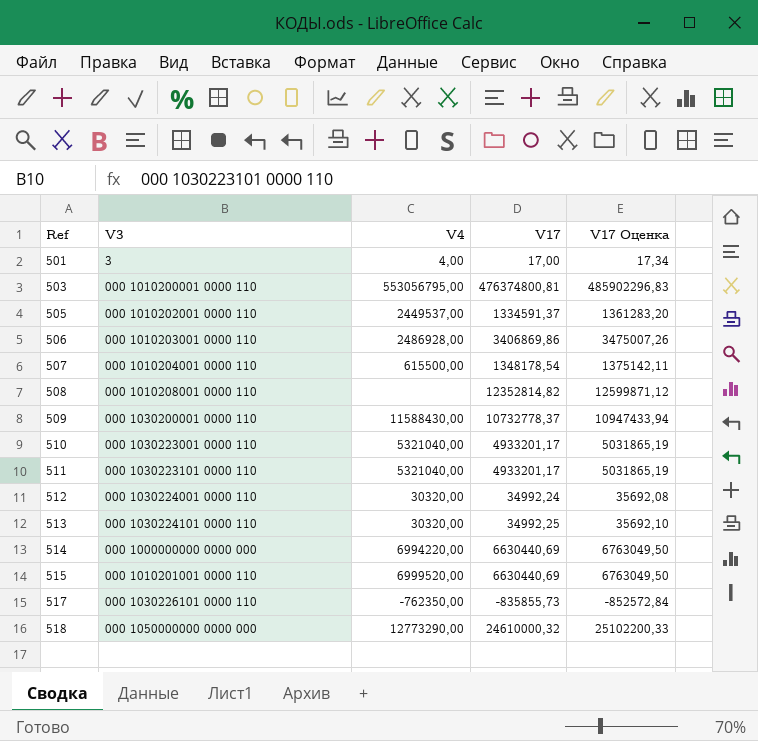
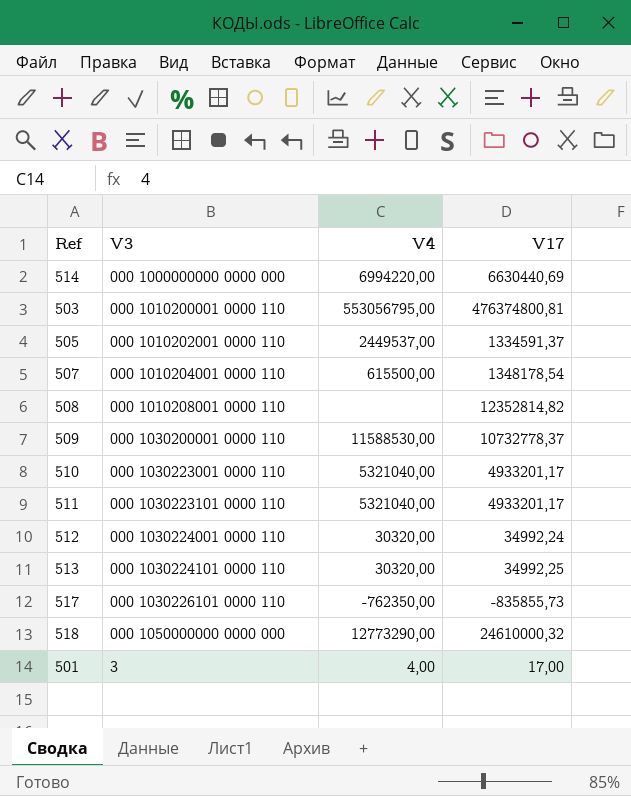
row order: Ref ascending -> V3 ascending
column V17 Оценка | formula: [V17] * 1,02 -> none
row 506: 000 1010203001 0000 110 | 2486928,00 | 3406869,86 | 3475007,26 -> none
row 515: 000 1010201001 0000 110 | 6999520,00 | 6630440,69 | 6763049,50 -> none
509 | V4: 11588430,00 -> 11588530,00

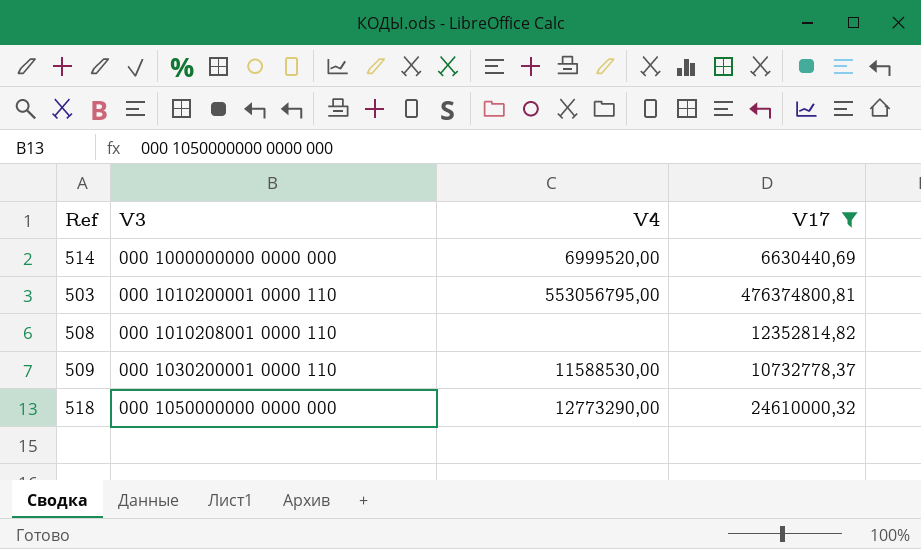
filter: none -> V17 >= 6630440,69
514 | V4: 6994220,00 -> 6999520,00

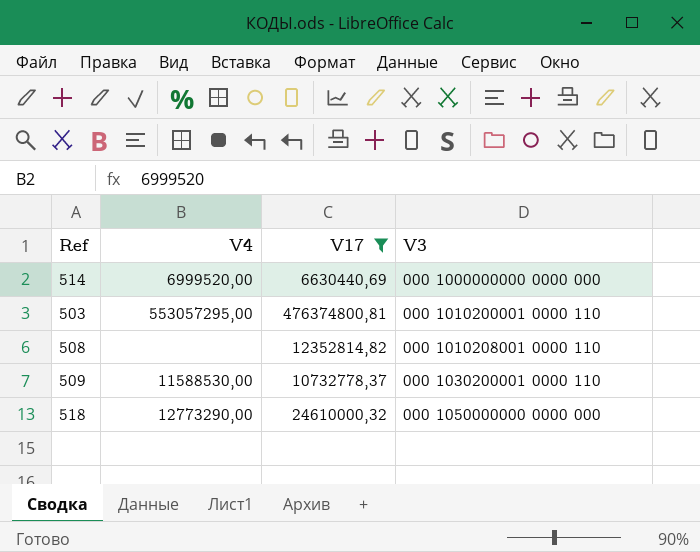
column V3 | position: 2 -> 4
503 | V4: 553056795,00 -> 553057295,00

